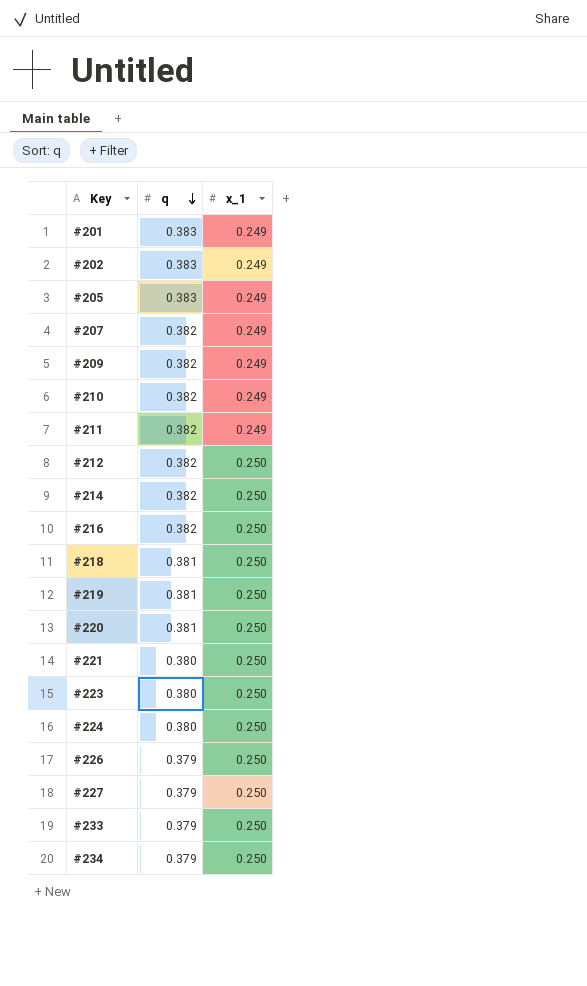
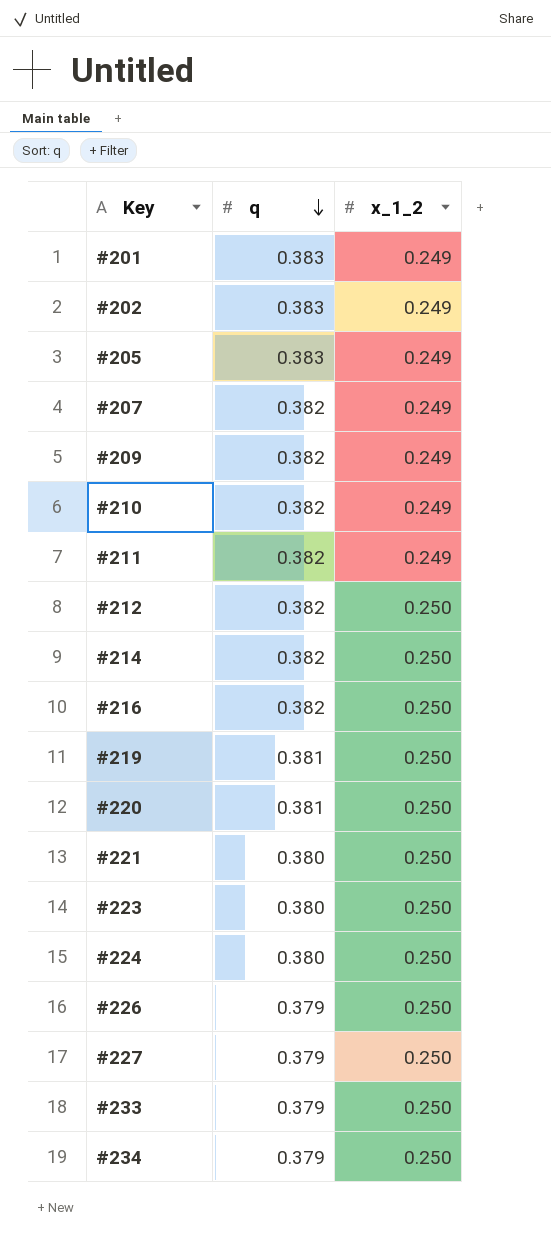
column name: x_1 -> x_1_2
row #218: 0.381 | 0.250 -> none

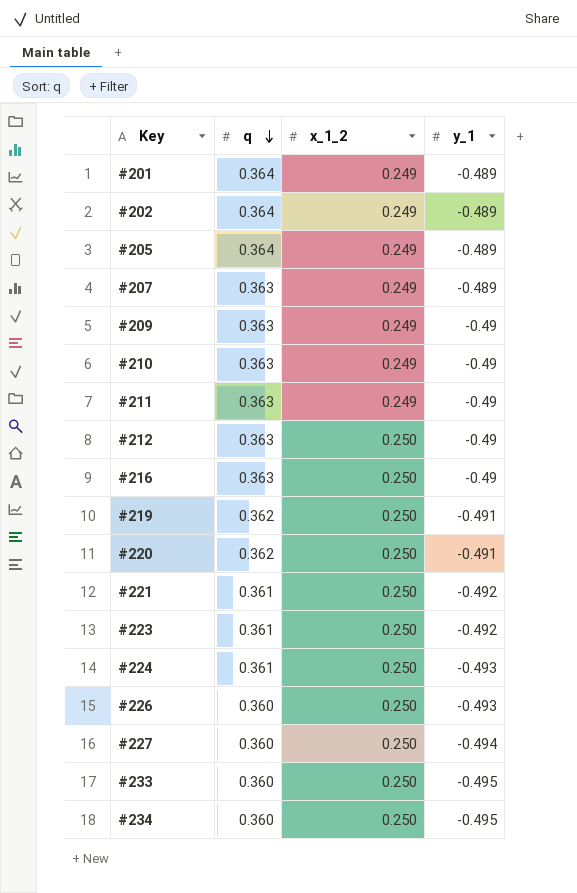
column y_1 | position: none -> 4
row #214: 0.382 | 0.250 -> none
#201 | q: 0.383 -> 0.364
#202 | q: 0.383 -> 0.364
#205 | q: 0.383 -> 0.364
#207 | q: 0.382 -> 0.363
#209 | q: 0.382 -> 0.363
#210 | q: 0.382 -> 0.363
#211 | q: 0.382 -> 0.363
#212 | q: 0.382 -> 0.363
#216 | q: 0.382 -> 0.363
#219 | q: 0.381 -> 0.362
#220 | q: 0.381 -> 0.362
#221 | q: 0.380 -> 0.361
#223 | q: 0.380 -> 0.361
#224 | q: 0.380 -> 0.361
#226 | q: 0.379 -> 0.360
#227 | q: 0.379 -> 0.360
#233 | q: 0.379 -> 0.360
#234 | q: 0.379 -> 0.360

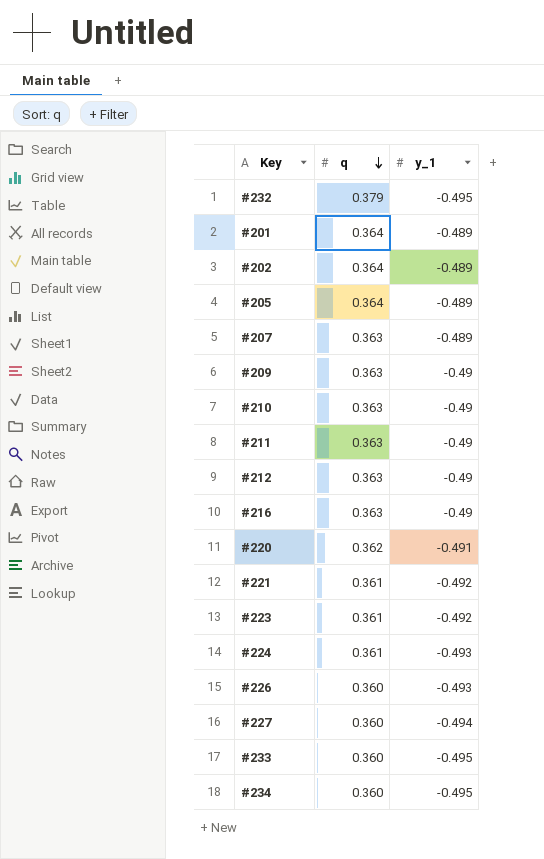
column x_1_2 | position: 3 -> none
row #219: 0.362 | 0.250 | -0.491 -> none
row #232: none -> 0.379 | -0.495

